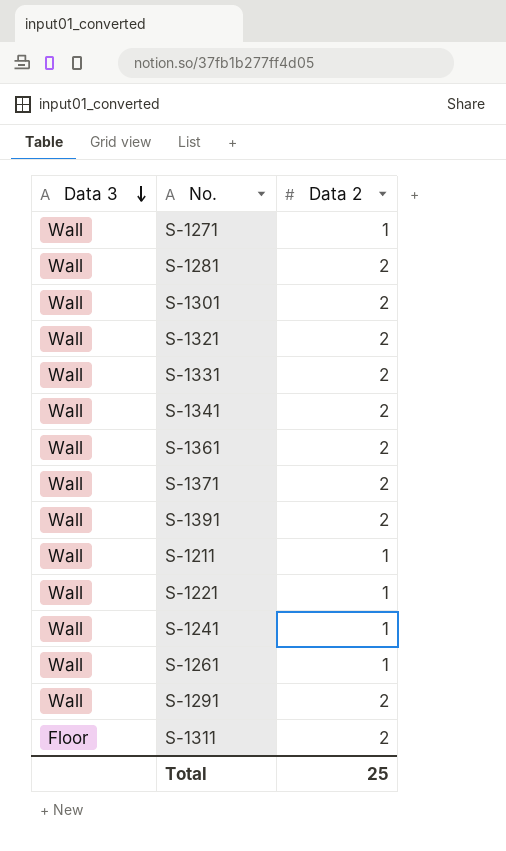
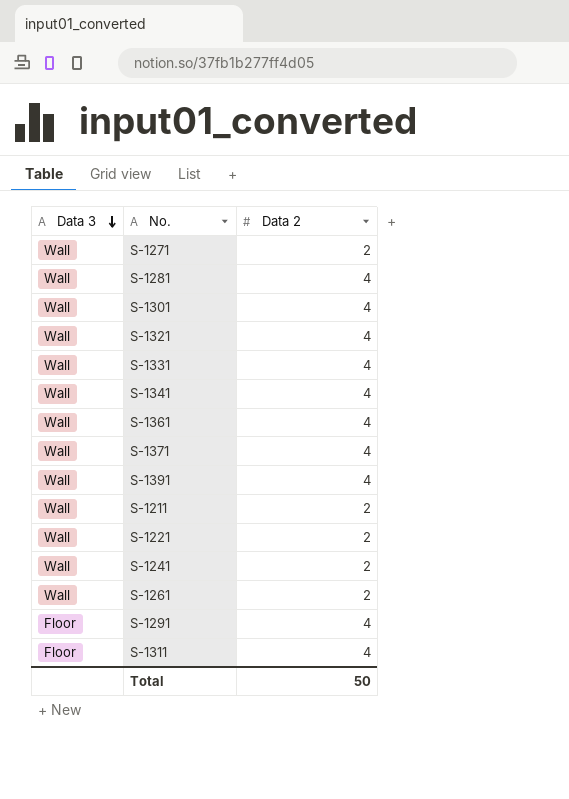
S-1271 | Data 2: 1 -> 2
S-1281 | Data 2: 2 -> 4
S-1301 | Data 2: 2 -> 4
S-1321 | Data 2: 2 -> 4
S-1331 | Data 2: 2 -> 4
S-1341 | Data 2: 2 -> 4
S-1361 | Data 2: 2 -> 4
S-1371 | Data 2: 2 -> 4
S-1391 | Data 2: 2 -> 4
S-1211 | Data 2: 1 -> 2
S-1221 | Data 2: 1 -> 2
S-1241 | Data 2: 1 -> 2
S-1261 | Data 2: 1 -> 2
S-1291 | Data 3: Wall -> Floor
S-1291 | Data 2: 2 -> 4
S-1311 | Data 2: 2 -> 4
Total | Data 2: 25 -> 50

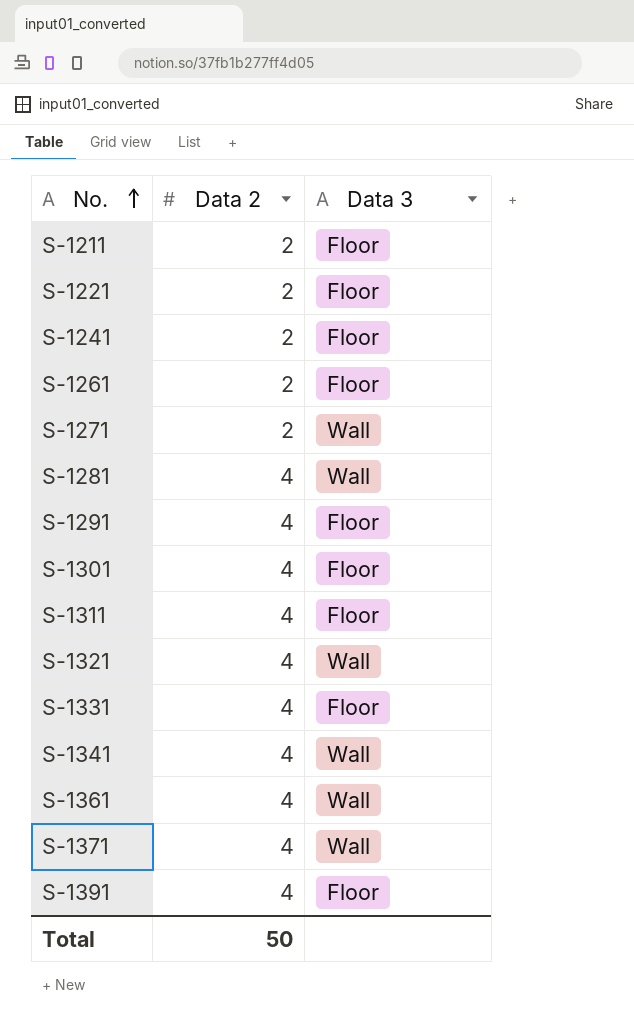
row order: Data 3 descending -> No. ascending
column Data 3 | position: 1 -> 3
S-1211 | Data 3: Wall -> Floor
S-1221 | Data 3: Wall -> Floor
S-1241 | Data 3: Wall -> Floor
S-1261 | Data 3: Wall -> Floor
S-1301 | Data 3: Wall -> Floor
S-1331 | Data 3: Wall -> Floor
S-1391 | Data 3: Wall -> Floor

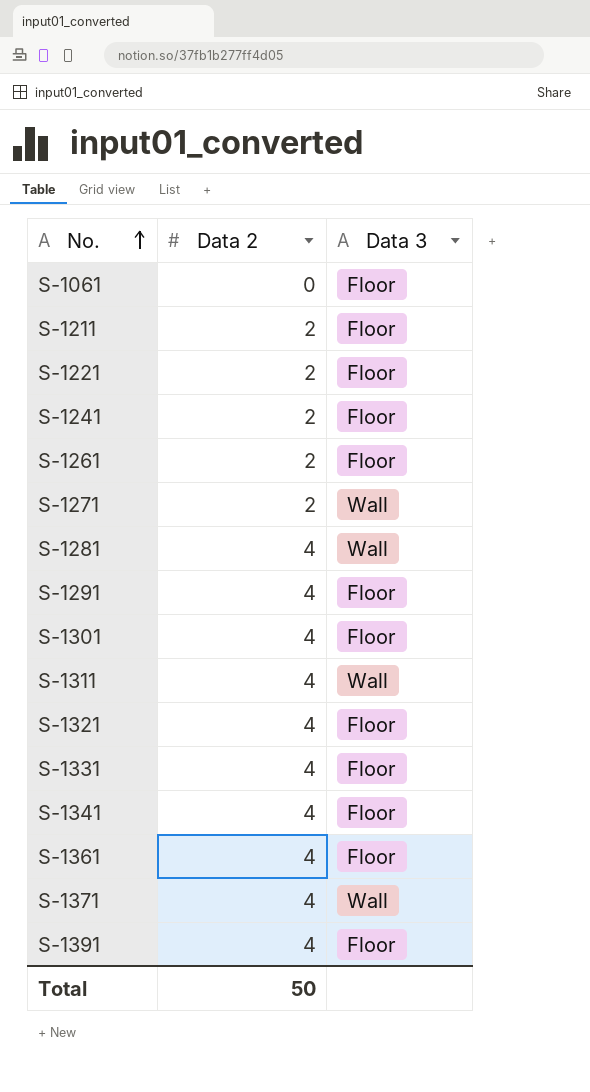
row S-1061: none -> 0 | Floor
S-1311 | Data 3: Floor -> Wall
S-1321 | Data 3: Wall -> Floor
S-1341 | Data 3: Wall -> Floor
S-1361 | Data 3: Wall -> Floor

